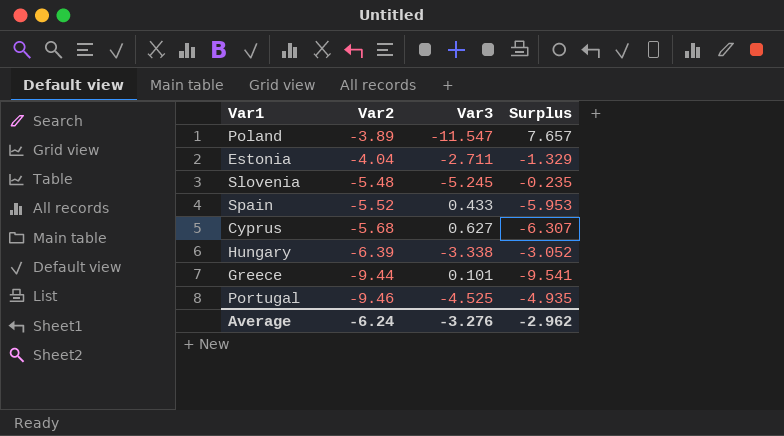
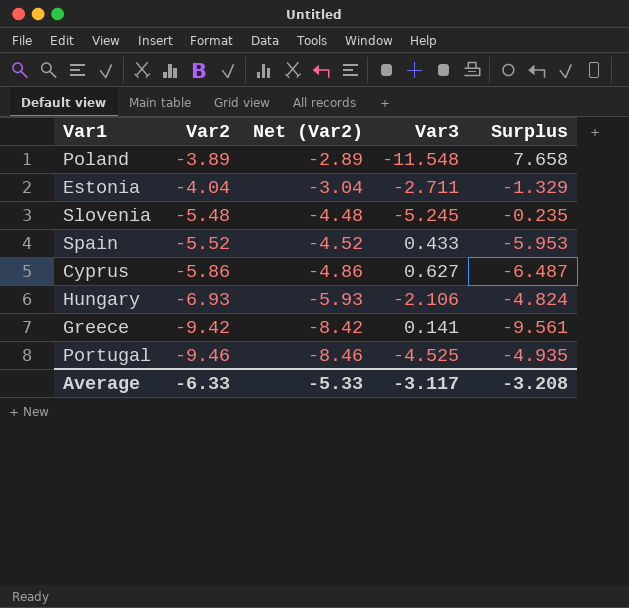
column Net (Var2) | formula: none -> [Var2] + 1
Poland | Var3: -11.547 -> -11.548
Poland | Surplus: 7.657 -> 7.658
Cyprus | Var2: -5.68 -> -5.86
Cyprus | Surplus: -6.307 -> -6.487
Hungary | Var2: -6.39 -> -6.93
Hungary | Var3: -3.338 -> -2.106
Hungary | Surplus: -3.052 -> -4.824
Greece | Var2: -9.44 -> -9.42
Greece | Var3: 0.101 -> 0.141
Greece | Surplus: -9.541 -> -9.561
Average | Var2: -6.24 -> -6.33
Average | Var3: -3.276 -> -3.117
Average | Surplus: -2.962 -> -3.208

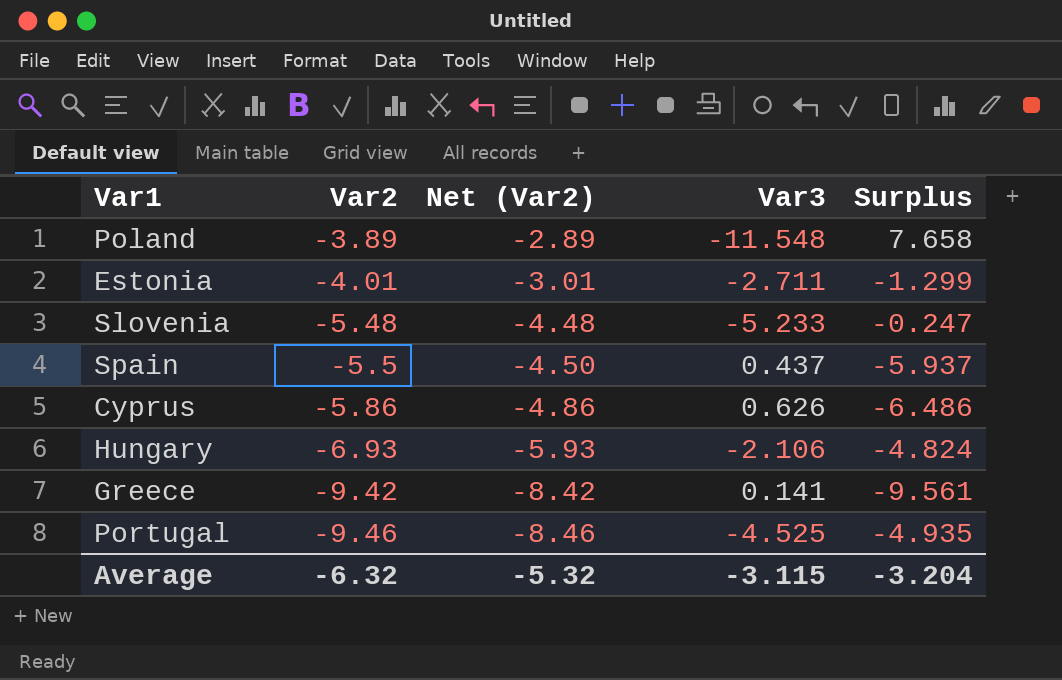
Estonia | Var2: -4.04 -> -4.01
Estonia | Net (Var2): -3.04 -> -3.01
Estonia | Surplus: -1.329 -> -1.299
Slovenia | Var3: -5.245 -> -5.233
Slovenia | Surplus: -0.235 -> -0.247
Spain | Var2: -5.52 -> -5.5
Spain | Net (Var2): -4.52 -> -4.50
Spain | Var3: 0.433 -> 0.437
Spain | Surplus: -5.953 -> -5.937
Cyprus | Var3: 0.627 -> 0.626
Cyprus | Surplus: -6.487 -> -6.486
Average | Var2: -6.33 -> -6.32
Average | Net (Var2): -5.33 -> -5.32
Average | Var3: -3.117 -> -3.115
Average | Surplus: -3.208 -> -3.204

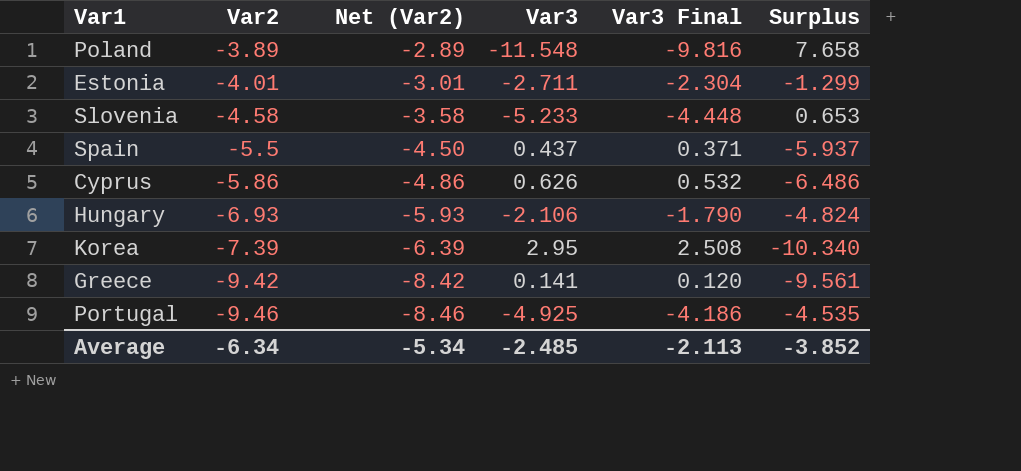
column Var3 Final | formula: none -> [Var3] * 0.85
Slovenia | Var2: -5.48 -> -4.58
Slovenia | Net (Var2): -4.48 -> -3.58
Slovenia | Surplus: -0.247 -> 0.653
row Korea: none -> -7.39 | -6.39 | 2.95 | 2.508 | -10.340
Portugal | Var3: -4.525 -> -4.925
Portugal | Surplus: -4.935 -> -4.535
Average | Var2: -6.32 -> -6.34
Average | Net (Var2): -5.32 -> -5.34
Average | Var3: -3.115 -> -2.485
Average | Surplus: -3.204 -> -3.852

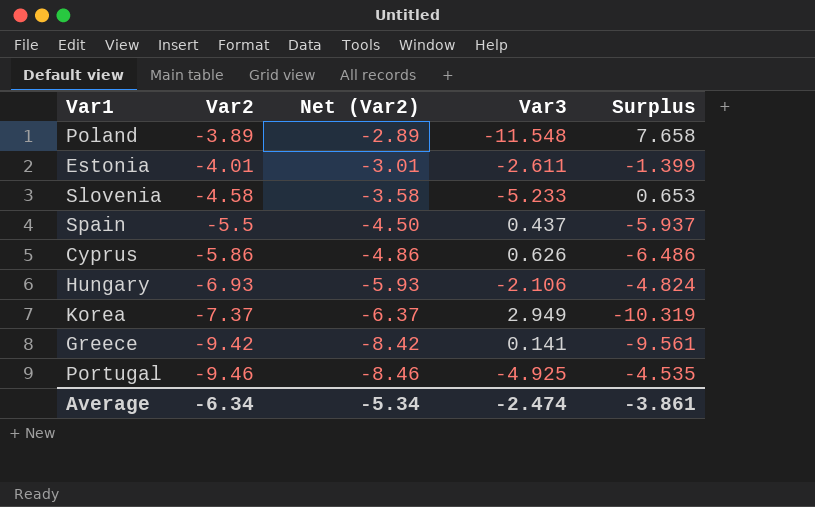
column Var3 Final | formula: [Var3] * 0.85 -> none
Estonia | Var3: -2.711 -> -2.611
Estonia | Surplus: -1.299 -> -1.399
Korea | Var2: -7.39 -> -7.37
Korea | Net (Var2): -6.39 -> -6.37
Korea | Var3: 2.95 -> 2.949
Korea | Surplus: -10.340 -> -10.319
Average | Var3: -2.485 -> -2.474
Average | Surplus: -3.852 -> -3.861

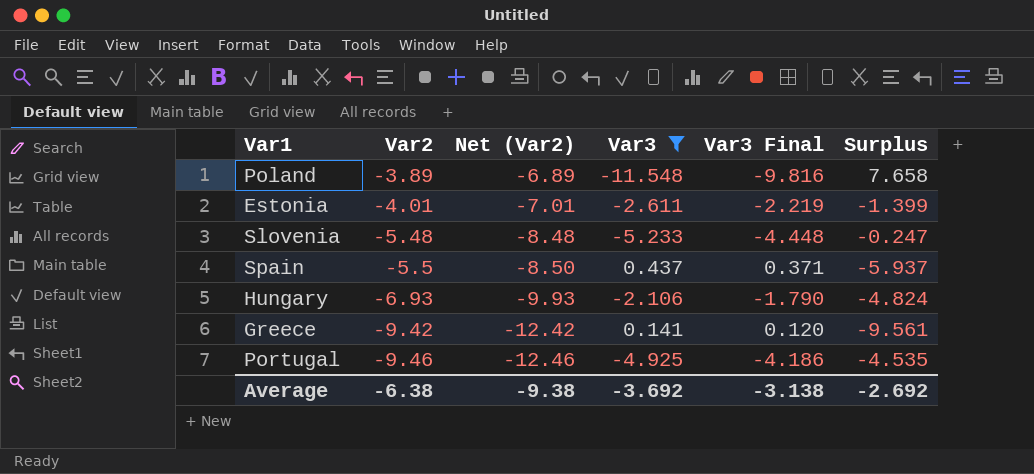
filter: none -> Var3 <= 0.437
column Net (Var2) | formula: [Var2] + 1 -> [Var2] - 3
column Var3 Final | formula: none -> [Var3] * 0.85
Slovenia | Var2: -4.58 -> -5.48
Slovenia | Surplus: 0.653 -> -0.247
Average | Var2: -6.34 -> -6.38
Average | Net (Var2): -5.34 -> -9.38
Average | Var3: -2.474 -> -3.692
Average | Surplus: -3.861 -> -2.692

